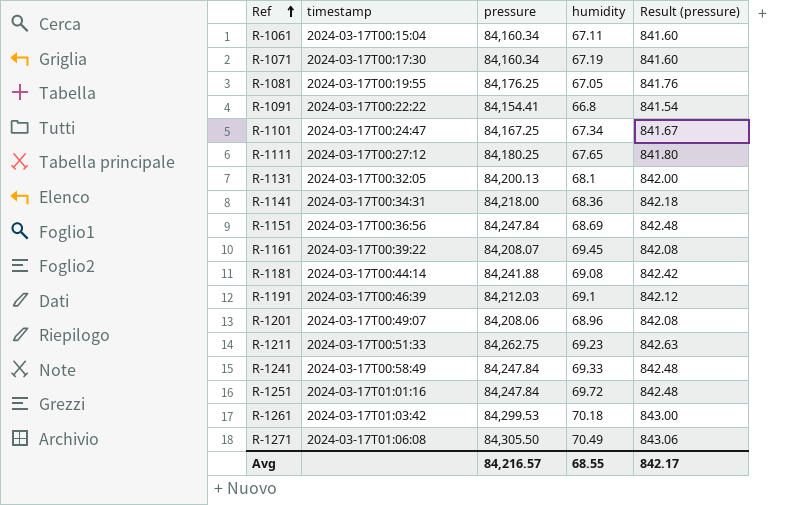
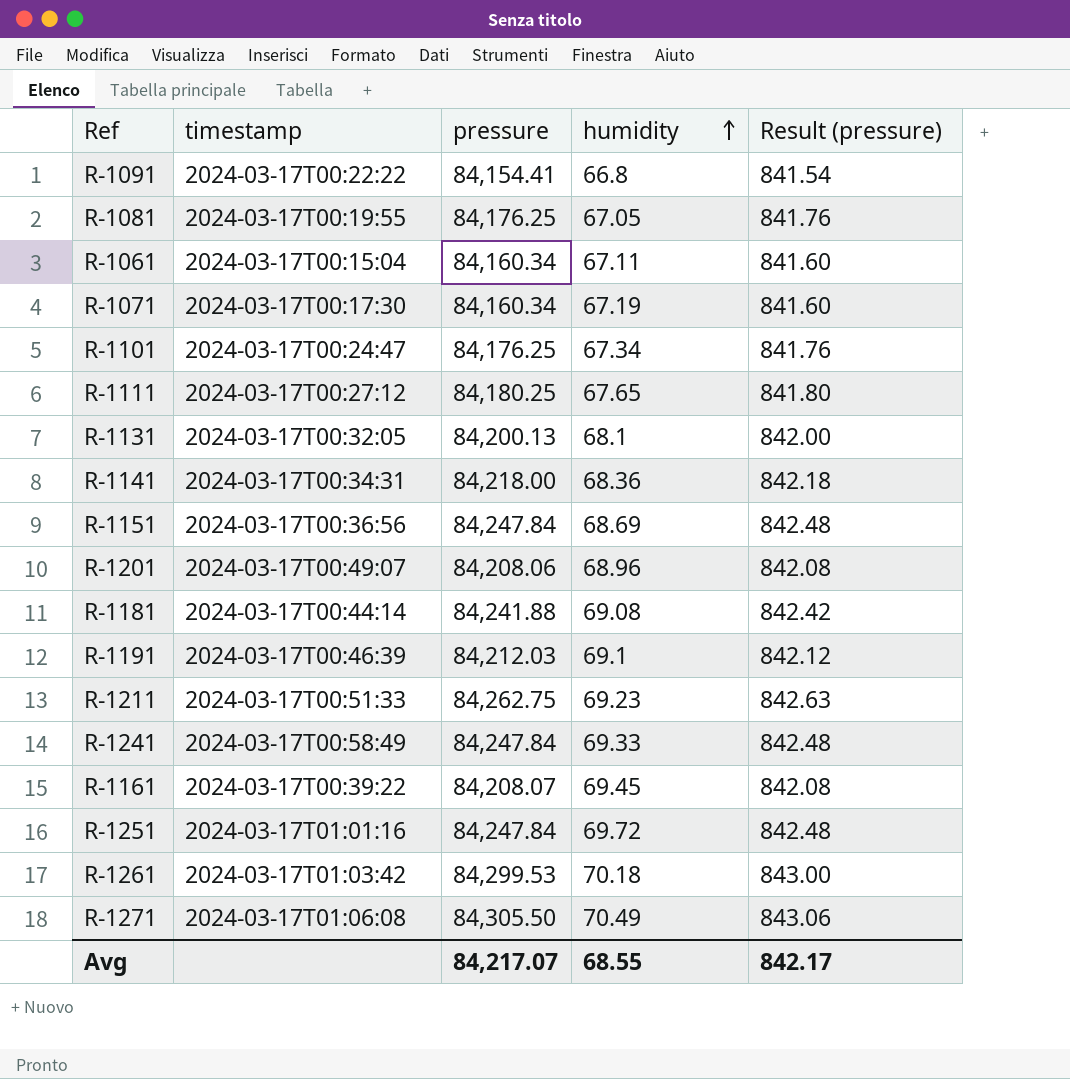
row order: Ref ascending -> humidity ascending
R-1101 | pressure: 84,167.25 -> 84,176.25
R-1101 | Result (pressure): 841.67 -> 841.76
Avg | pressure: 84,216.57 -> 84,217.07

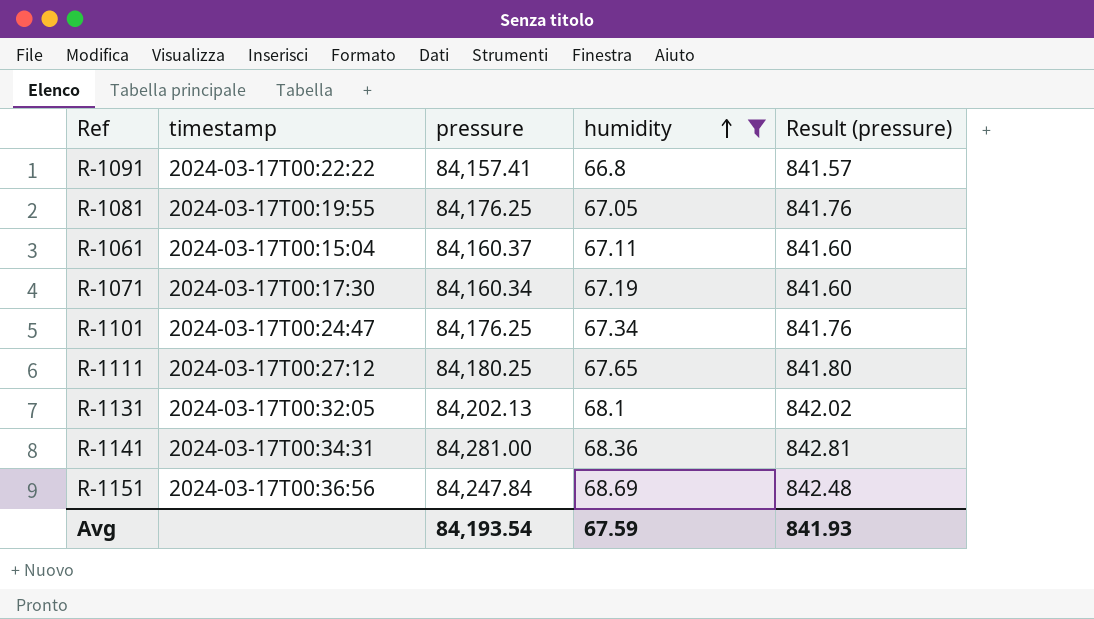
filter: none -> humidity <= 68.69
R-1091 | pressure: 84,154.41 -> 84,157.41
R-1091 | Result (pressure): 841.54 -> 841.57
R-1061 | pressure: 84,160.34 -> 84,160.37
R-1131 | pressure: 84,200.13 -> 84,202.13
R-1131 | Result (pressure): 842.00 -> 842.02
R-1141 | pressure: 84,218.00 -> 84,281.00
R-1141 | Result (pressure): 842.18 -> 842.81
Avg | pressure: 84,217.07 -> 84,193.54
Avg | humidity: 68.55 -> 67.59
Avg | Result (pressure): 842.17 -> 841.93

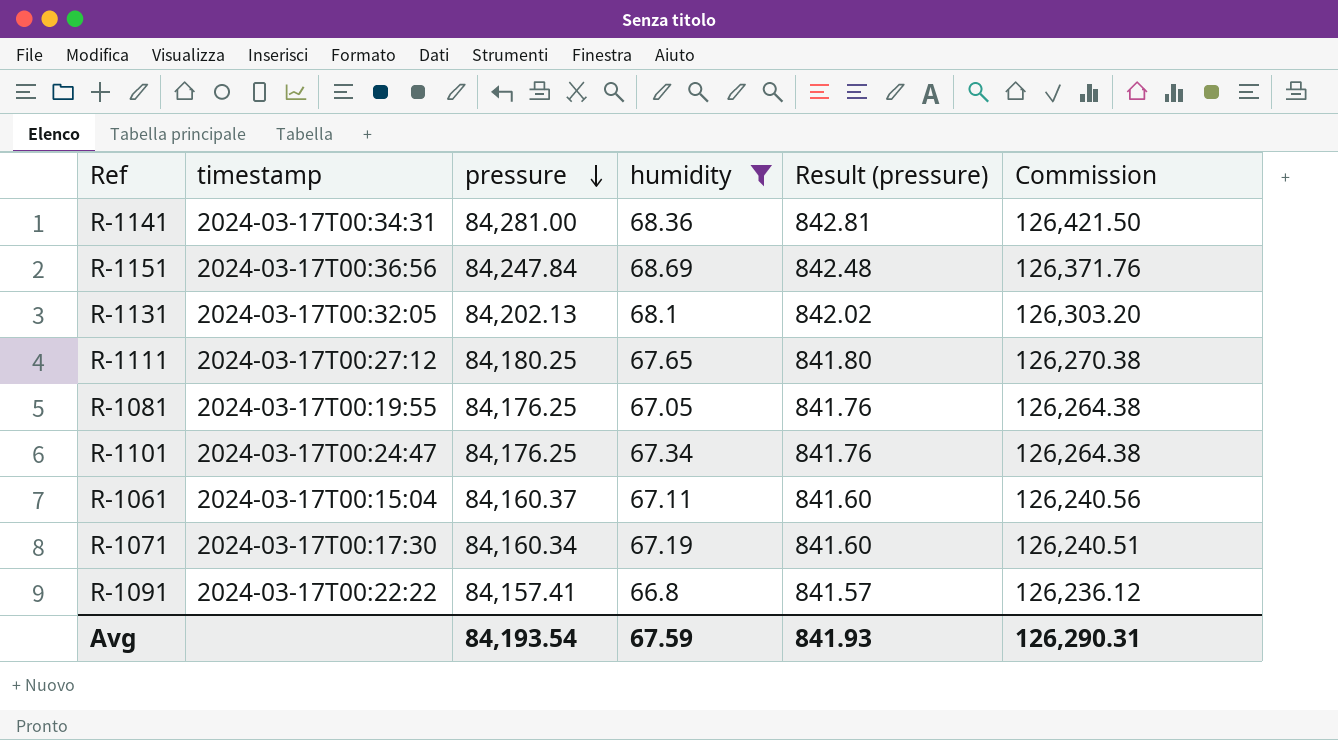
row order: humidity ascending -> pressure descending
column Commission | formula: none -> [pressure] * 1.5

